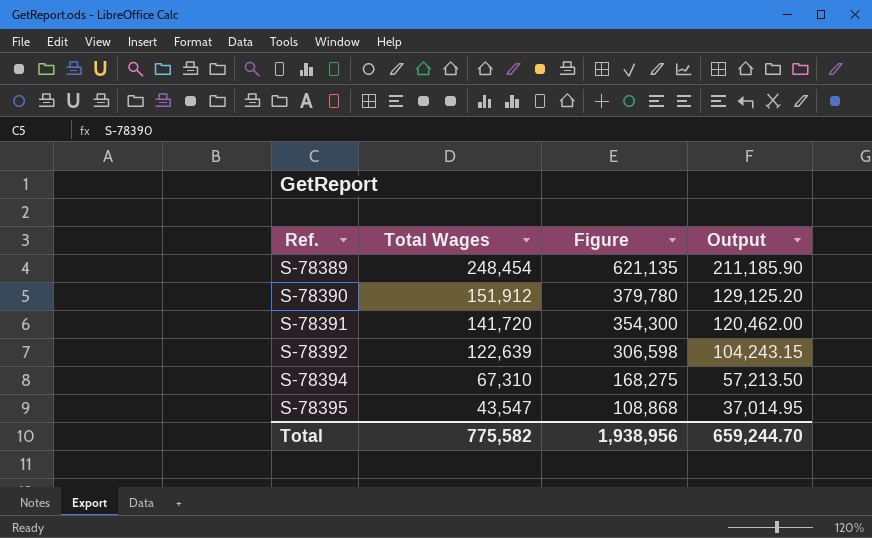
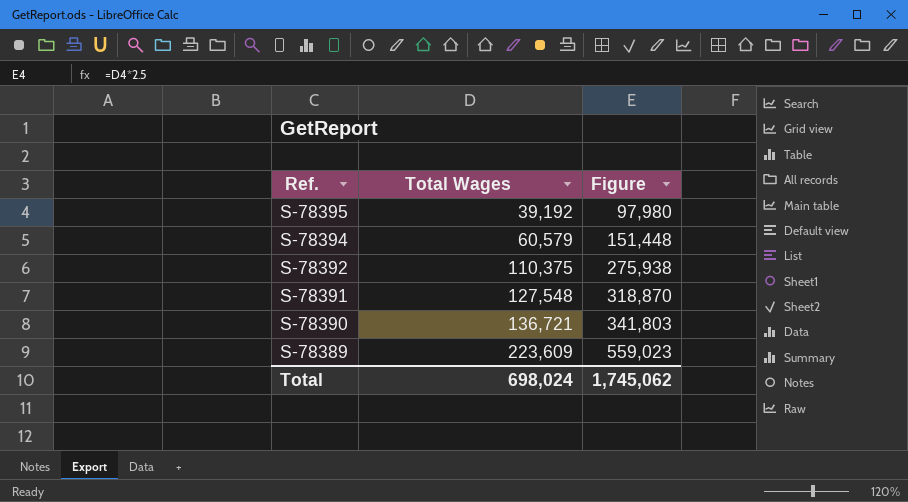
row order: Ref. ascending -> Ref. descending
column Output | formula: [Total Wages] * 0.85 -> none
S-78395 | Total Wages: 43,547 -> 39,192
S-78395 | Figure: 108,868 -> 97,980
S-78394 | Total Wages: 67,310 -> 60,579
S-78394 | Figure: 168,275 -> 151,448
S-78392 | Total Wages: 122,639 -> 110,375
S-78392 | Figure: 306,598 -> 275,938
S-78391 | Total Wages: 141,720 -> 127,548
S-78391 | Figure: 354,300 -> 318,870
S-78390 | Total Wages: 151,912 -> 136,721
S-78390 | Figure: 379,780 -> 341,803
S-78389 | Total Wages: 248,454 -> 223,609
S-78389 | Figure: 621,135 -> 559,023
Total | Total Wages: 775,582 -> 698,024
Total | Figure: 1,938,956 -> 1,745,062

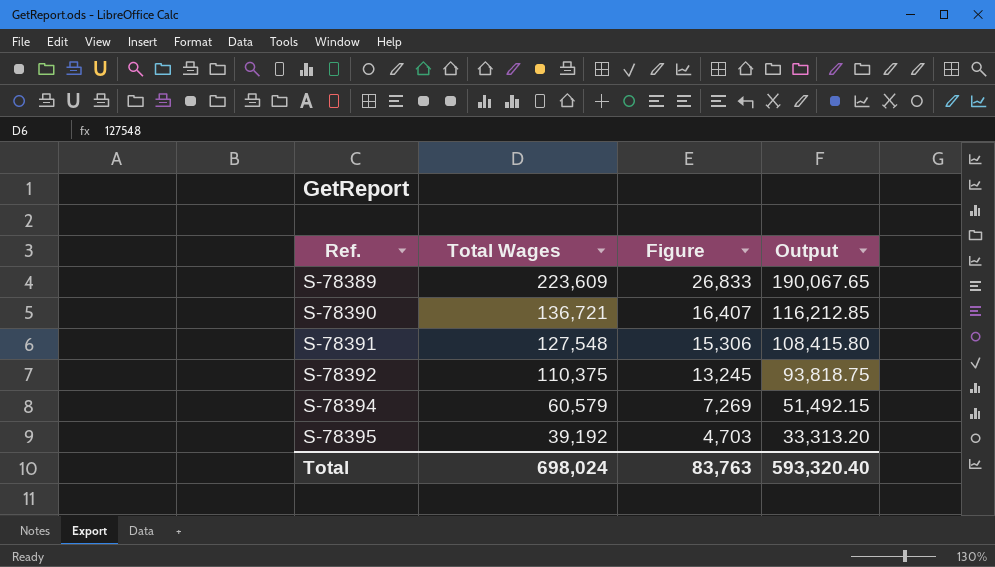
row order: Ref. descending -> Ref. ascending
column Figure | formula: [Total Wages] * 2.5 -> [Total Wages] * 0.12
column Output | formula: none -> [Total Wages] * 0.85
Total | Figure: 1,745,062 -> 83,763

